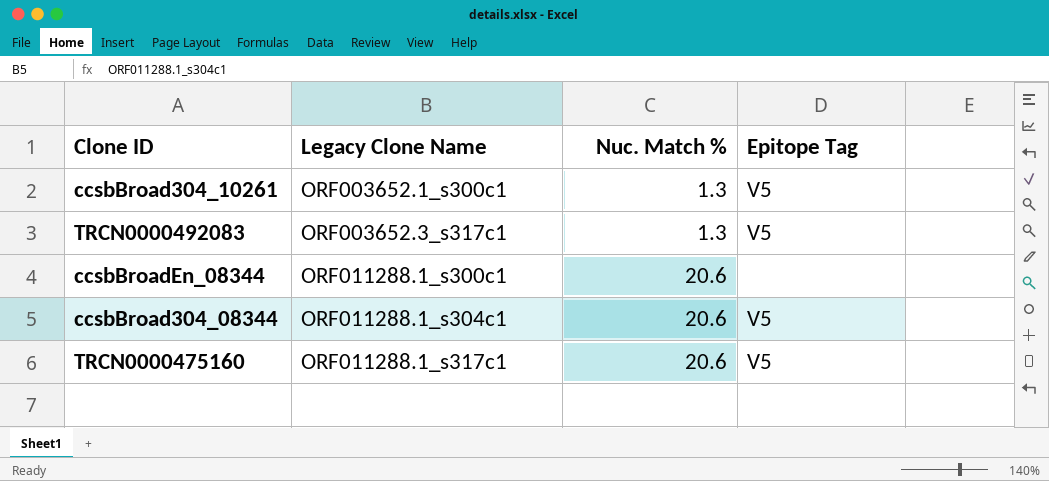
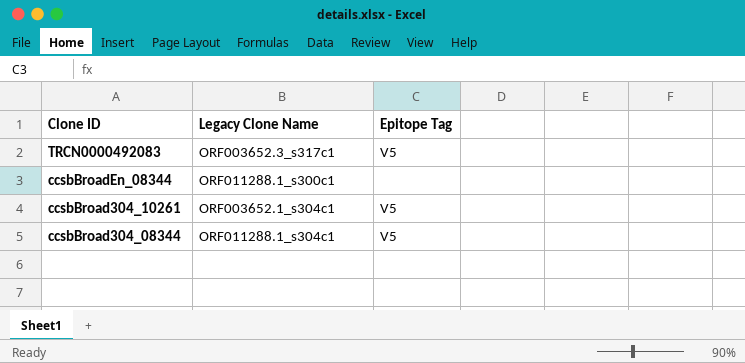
row order: Legacy Clone Name ascending -> Clone ID descending
column Nuc. Match % | position: 3 -> none
row TRCN0000475160: ORF011288.1_s317c1 | 20.6 | V5 -> none
ccsbBroad304_10261 | Legacy Clone Name: ORF003652.1_s300c1 -> ORF003652.1_s304c1

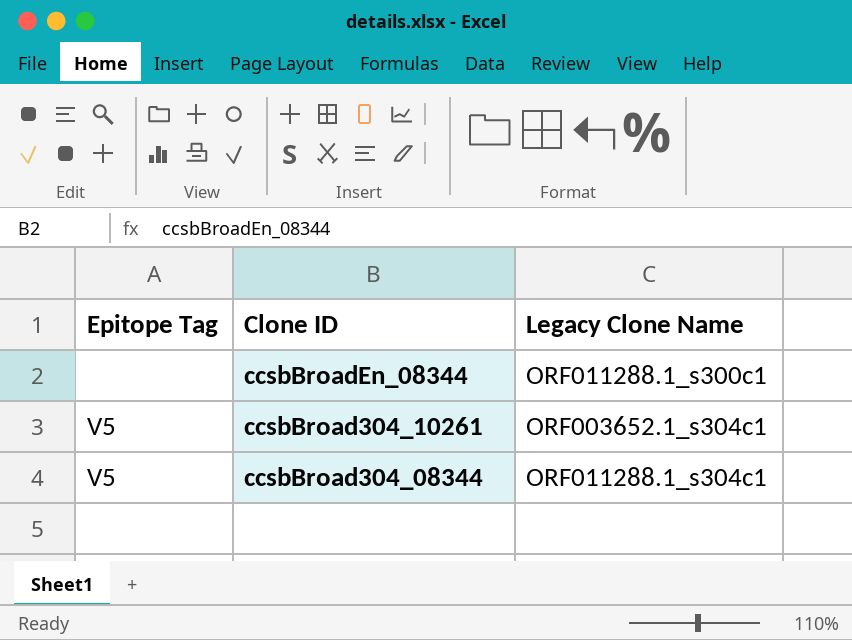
column Epitope Tag | position: 3 -> 1
row TRCN0000492083: ORF003652.3_s317c1 | V5 -> none

